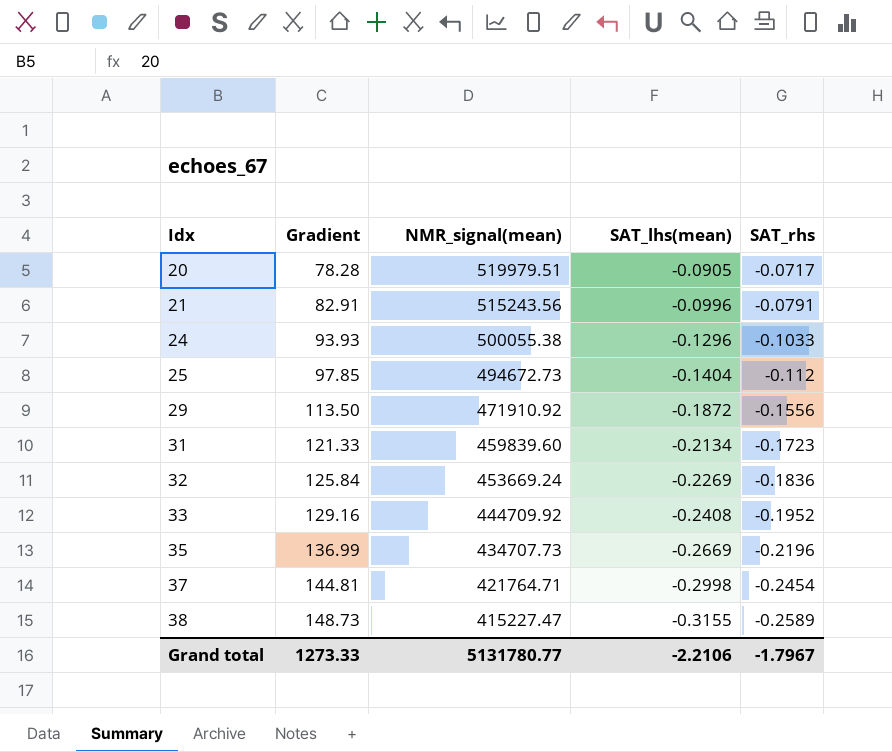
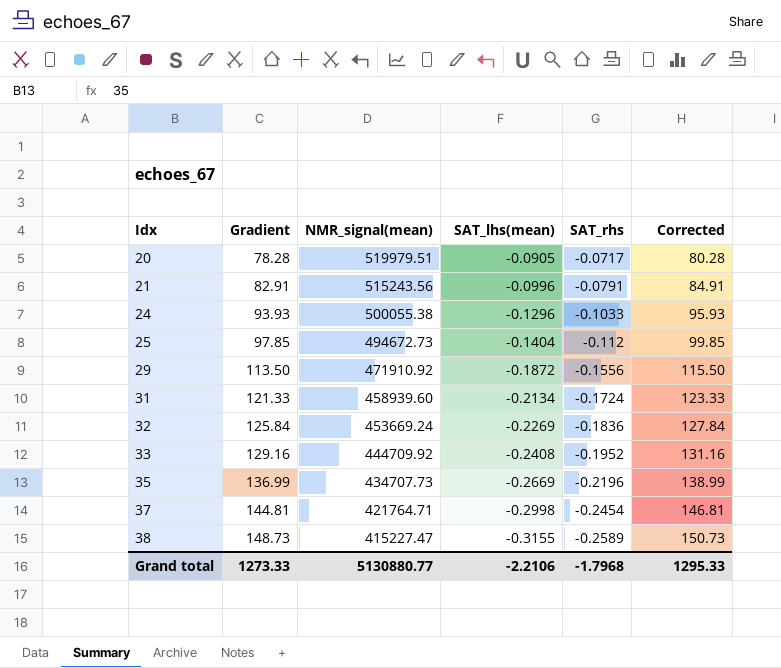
column Corrected | formula: none -> [Gradient] + 2
31 | NMR_signal(mean): 459839.60 -> 458939.60
31 | SAT_rhs: -0.1723 -> -0.1724
Grand total | NMR_signal(mean): 5131780.77 -> 5130880.77
Grand total | SAT_rhs: -1.7967 -> -1.7968

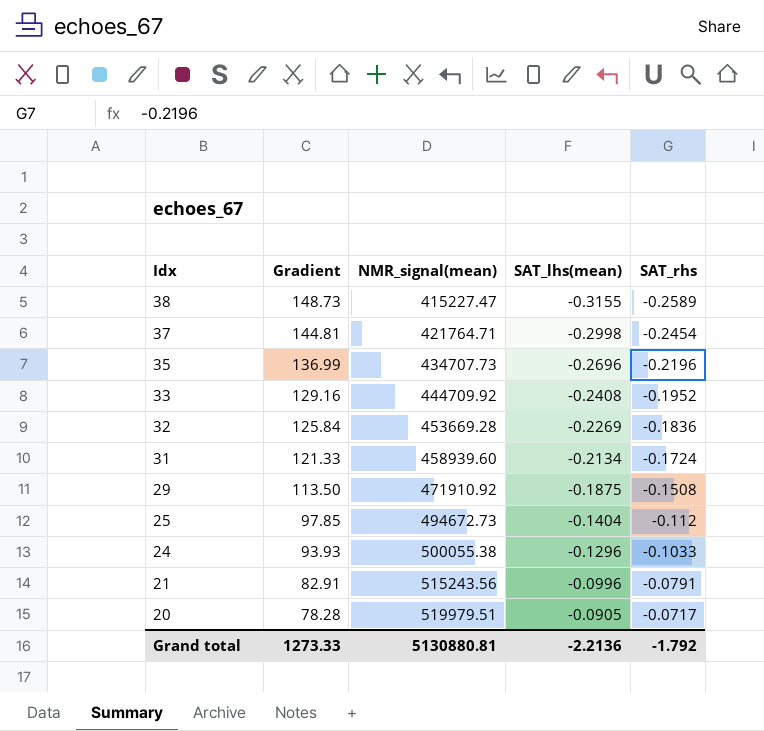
row order: Idx ascending -> Idx descending
column Corrected | formula: [Gradient] + 2 -> none
35 | SAT_lhs(mean): -0.2669 -> -0.2696
32 | NMR_signal(mean): 453669.24 -> 453669.28
29 | SAT_lhs(mean): -0.1872 -> -0.1875
29 | SAT_rhs: -0.1556 -> -0.1508
Grand total | NMR_signal(mean): 5130880.77 -> 5130880.81
Grand total | SAT_lhs(mean): -2.2106 -> -2.2136
Grand total | SAT_rhs: -1.7968 -> -1.792

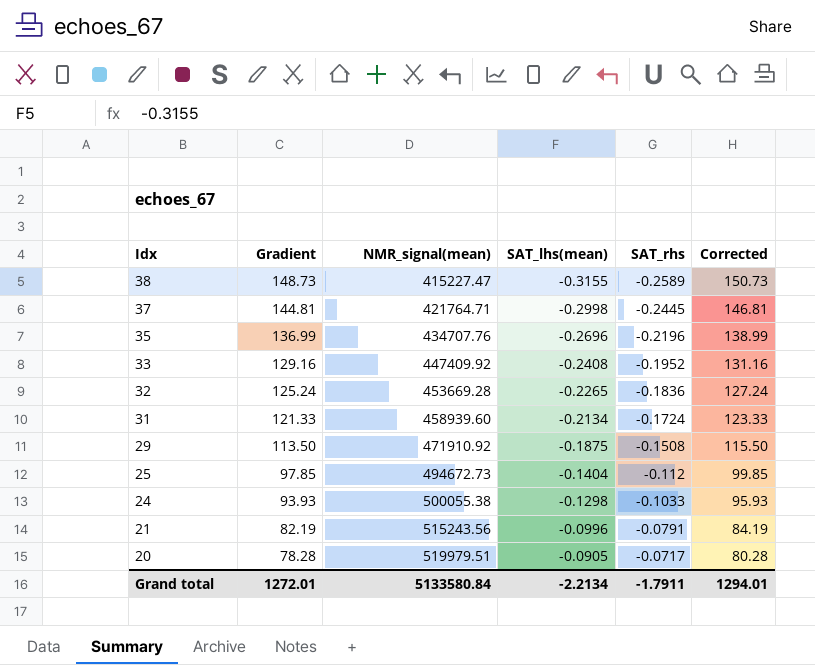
column Corrected | formula: none -> [Gradient] + 2
37 | SAT_rhs: -0.2454 -> -0.2445
35 | NMR_signal(mean): 434707.73 -> 434707.76
33 | NMR_signal(mean): 444709.92 -> 447409.92
32 | Gradient: 125.84 -> 125.24
32 | SAT_lhs(mean): -0.2269 -> -0.2265
24 | SAT_lhs(mean): -0.1296 -> -0.1298
21 | Gradient: 82.91 -> 82.19
Grand total | Gradient: 1273.33 -> 1272.01
Grand total | NMR_signal(mean): 5130880.81 -> 5133580.84
Grand total | SAT_lhs(mean): -2.2136 -> -2.2134
Grand total | SAT_rhs: -1.792 -> -1.7911

